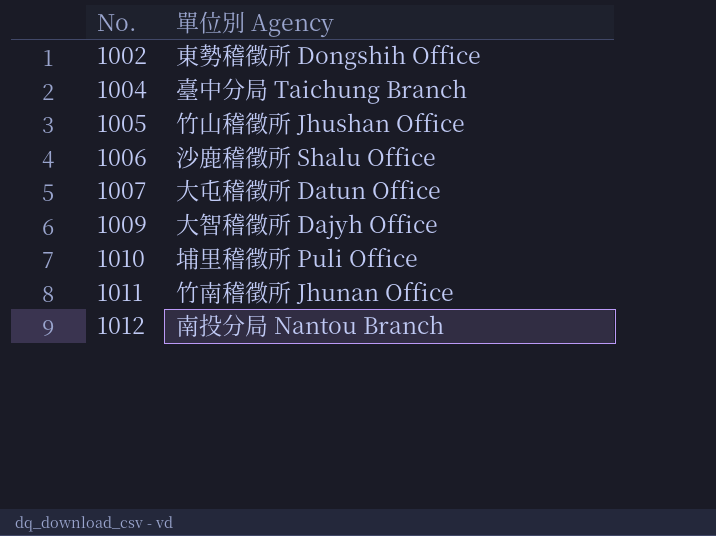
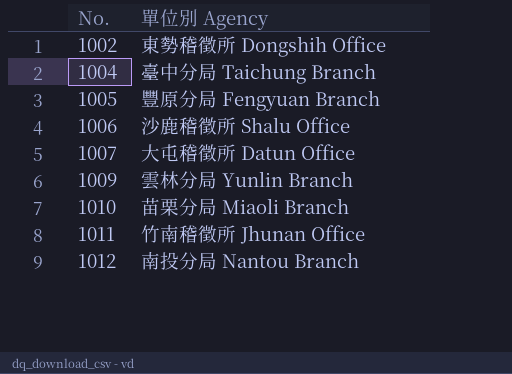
1005 | 單位別 Agency: 竹山稽徵所 Jhushan Office -> 豐原分局 Fengyuan Branch
1009 | 單位別 Agency: 大智稽徵所 Dajyh Office -> 雲林分局 Yunlin Branch
1010 | 單位別 Agency: 埔里稽徵所 Puli Office -> 苗栗分局 Miaoli Branch

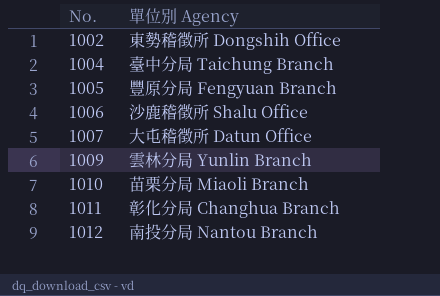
1011 | 單位別 Agency: 竹南稽徵所 Jhunan Office -> 彰化分局 Changhua Branch

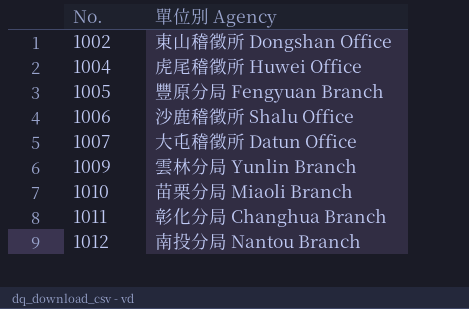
1002 | 單位別 Agency: 東勢稽徵所 Dongshih Office -> 東山稽徵所 Dongshan Office
1004 | 單位別 Agency: 臺中分局 Taichung Branch -> 虎尾稽徵所 Huwei Office

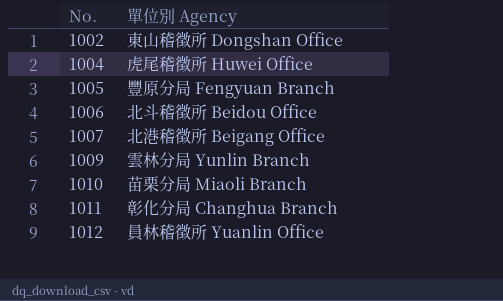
1006 | 單位別 Agency: 沙鹿稽徵所 Shalu Office -> 北斗稽徵所 Beidou Office
1007 | 單位別 Agency: 大屯稽徵所 Datun Office -> 北港稽徵所 Beigang Office
1012 | 單位別 Agency: 南投分局 Nantou Branch -> 員林稽徵所 Yuanlin Office

